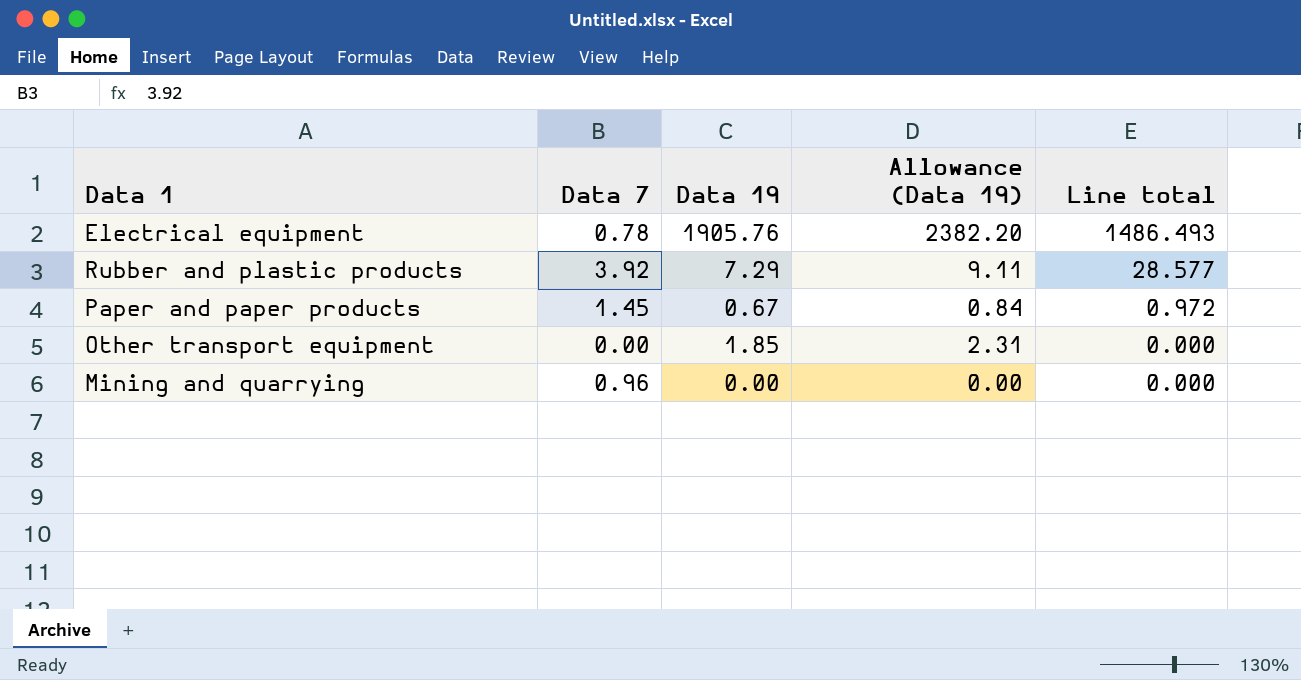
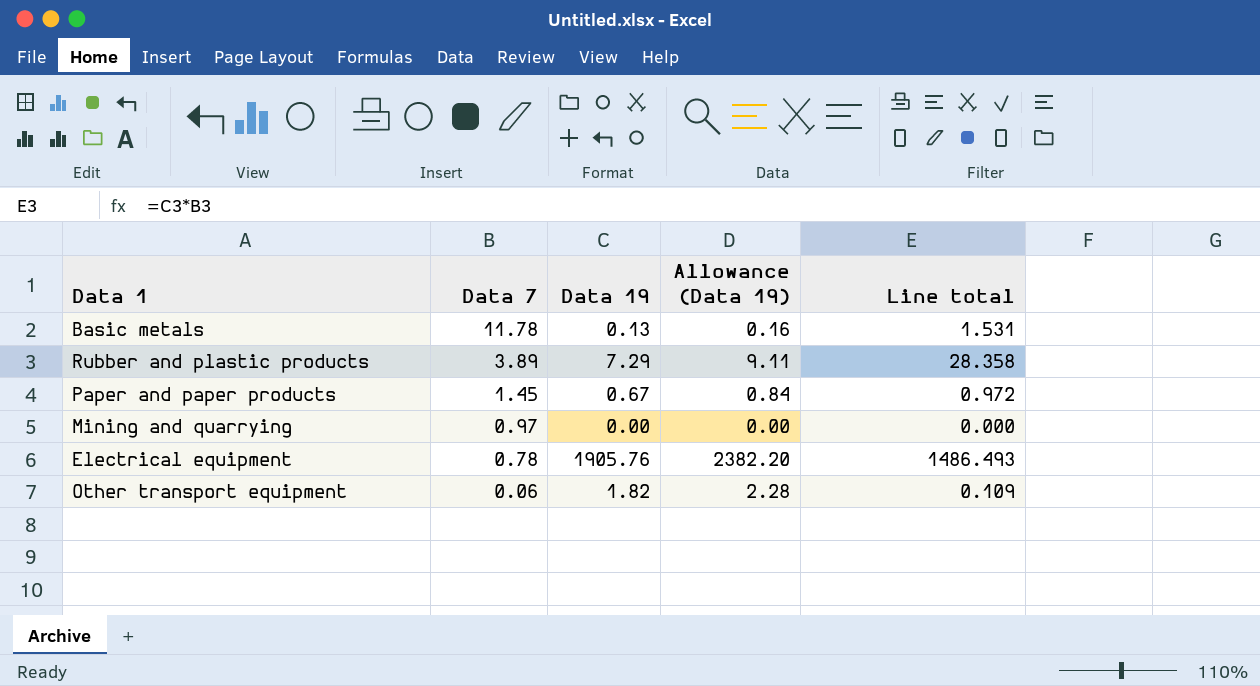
row order: Line total descending -> Data 7 descending
row Basic metals: none -> 11.78 | 0.13 | 0.16 | 1.531
Rubber and plastic products | Data 7: 3.92 -> 3.89
Rubber and plastic products | Line total: 28.577 -> 28.358
Mining and quarrying | Data 7: 0.96 -> 0.97
Other transport equipment | Data 7: 0.00 -> 0.06
Other transport equipment | Data 19: 1.85 -> 1.82
Other transport equipment | Allowance (Data 19): 2.31 -> 2.28
Other transport equipment | Line total: 0.000 -> 0.109

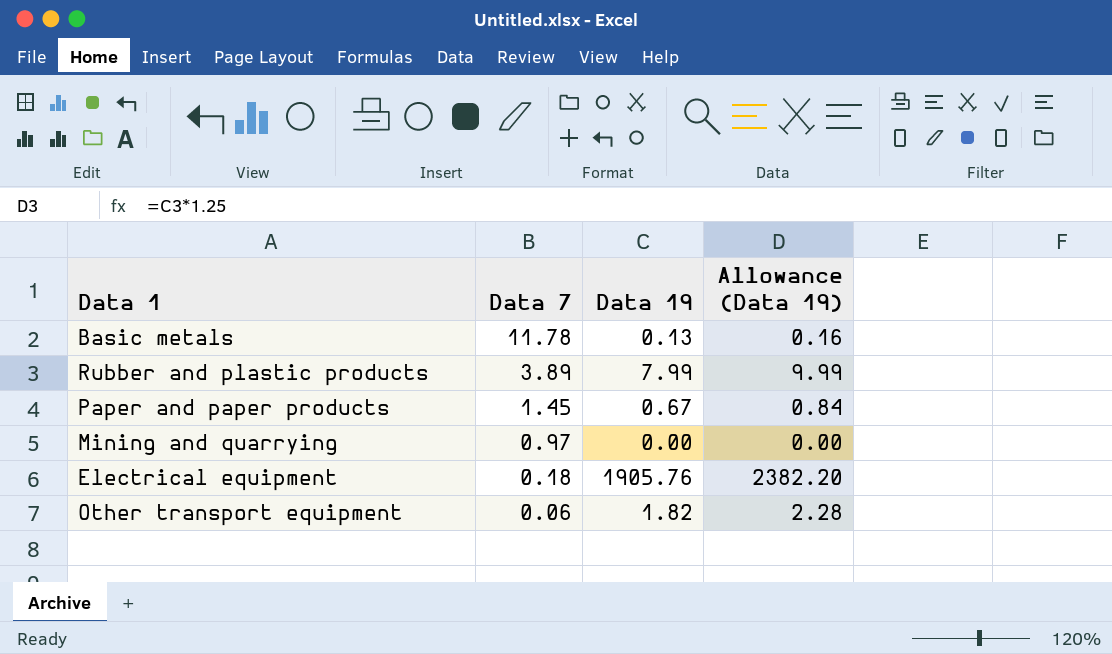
column Line total | formula: [Data 7] * [Data 19] -> none
Rubber and plastic products | Data 19: 7.29 -> 7.99
Rubber and plastic products | Allowance (Data 19): 9.11 -> 9.99
Electrical equipment | Data 7: 0.78 -> 0.18

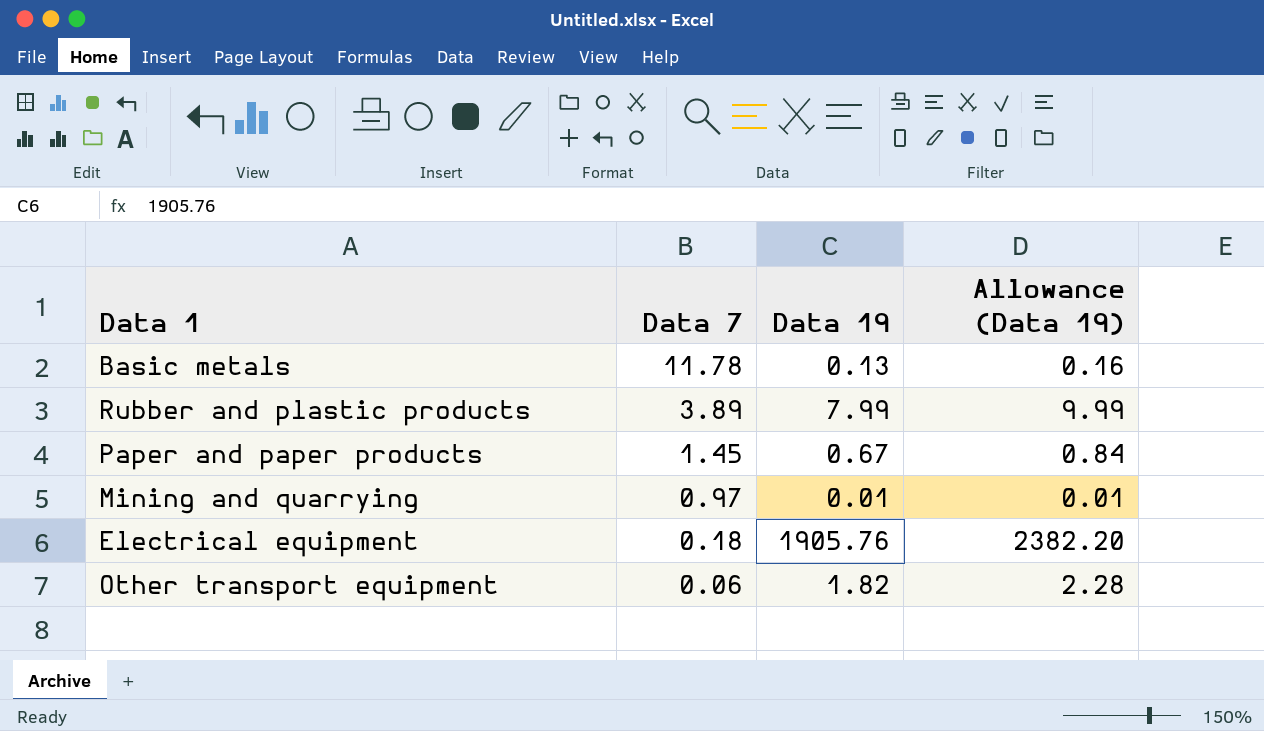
Mining and quarrying | Data 19: 0.00 -> 0.01
Mining and quarrying | Allowance (Data 19): 0.00 -> 0.01

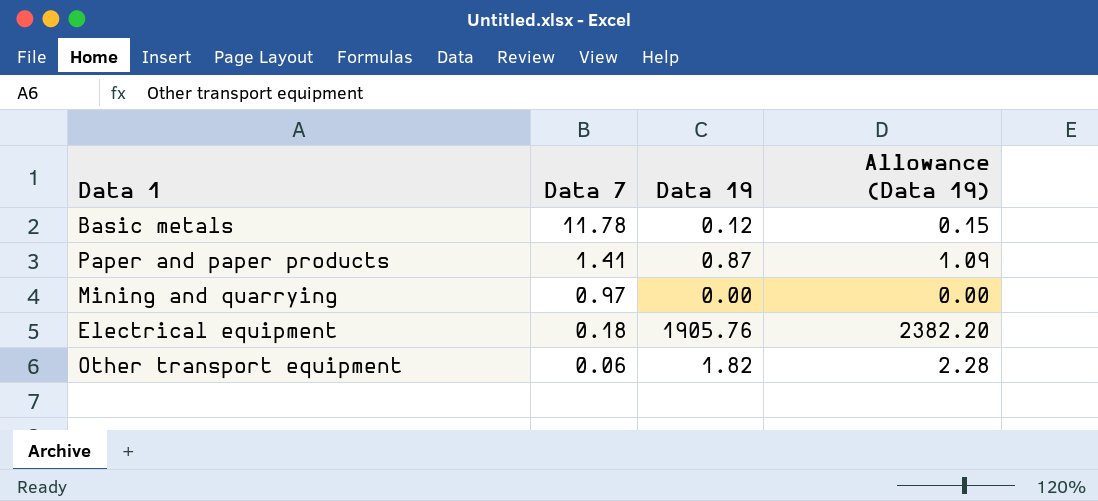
row Rubber and plastic products: 3.89 | 7.99 | 9.99 -> none
Basic metals | Data 19: 0.13 -> 0.12
Basic metals | Allowance (Data 19): 0.16 -> 0.15
Paper and paper products | Data 7: 1.45 -> 1.41
Paper and paper products | Data 19: 0.67 -> 0.87
Paper and paper products | Allowance (Data 19): 0.84 -> 1.09
Mining and quarrying | Data 19: 0.01 -> 0.00
Mining and quarrying | Allowance (Data 19): 0.01 -> 0.00

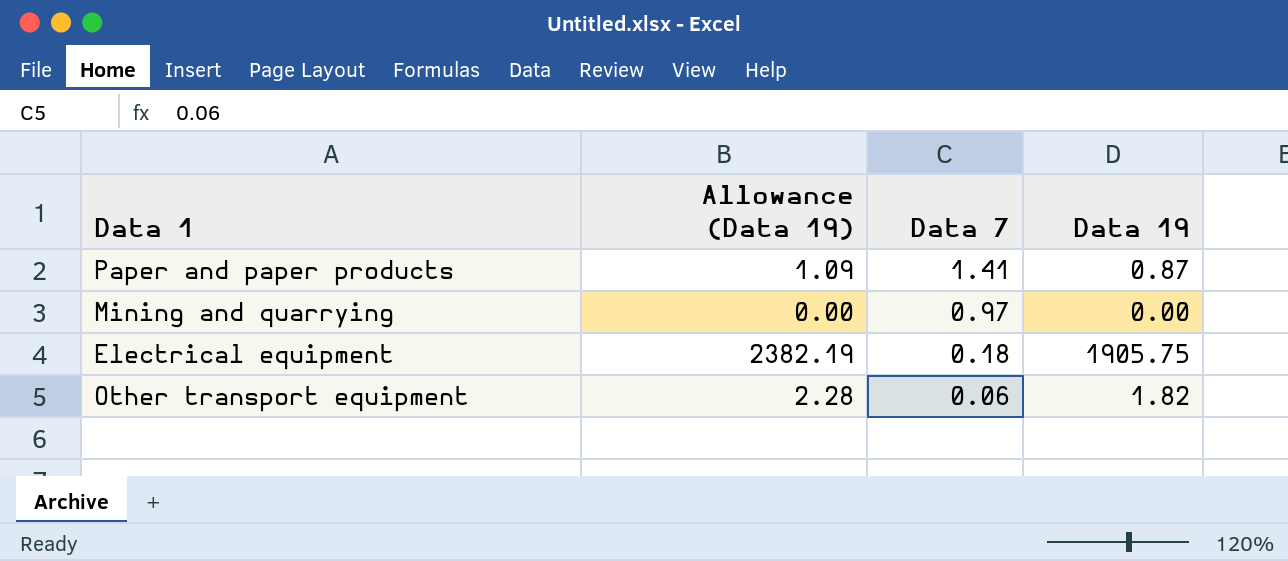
column Allowance (Data 19) | position: 4 -> 2
row Basic metals: 11.78 | 0.12 | 0.15 -> none
Electrical equipment | Allowance (Data 19): 2382.20 -> 2382.19
Electrical equipment | Data 19: 1905.76 -> 1905.75

